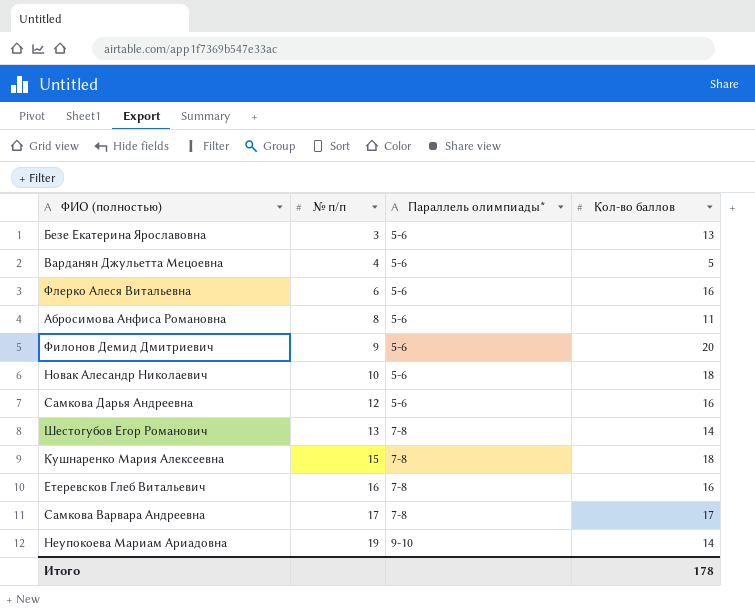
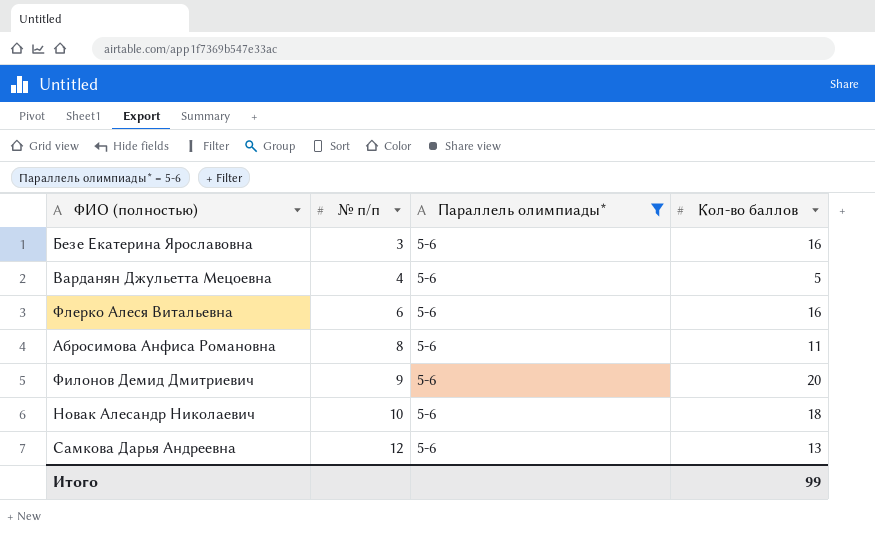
filter: none -> Параллель олимпиады* = 5-6
Безе Екатерина Ярославовна | Кол-во баллов: 13 -> 16
Самкова Дарья Андреевна | Кол-во баллов: 16 -> 13
Итого | Кол-во баллов: 178 -> 99

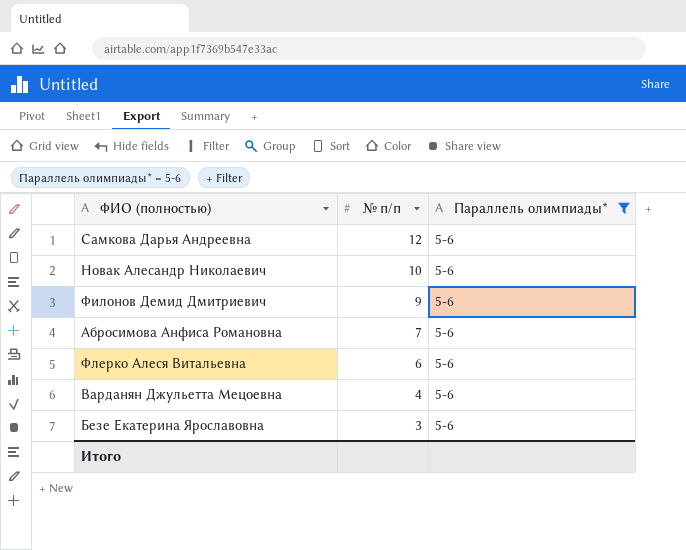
row order: № п/п ascending -> № п/п descending
column Кол-во баллов | position: 4 -> none
Абросимова Анфиса Романовна | № п/п: 8 -> 7

